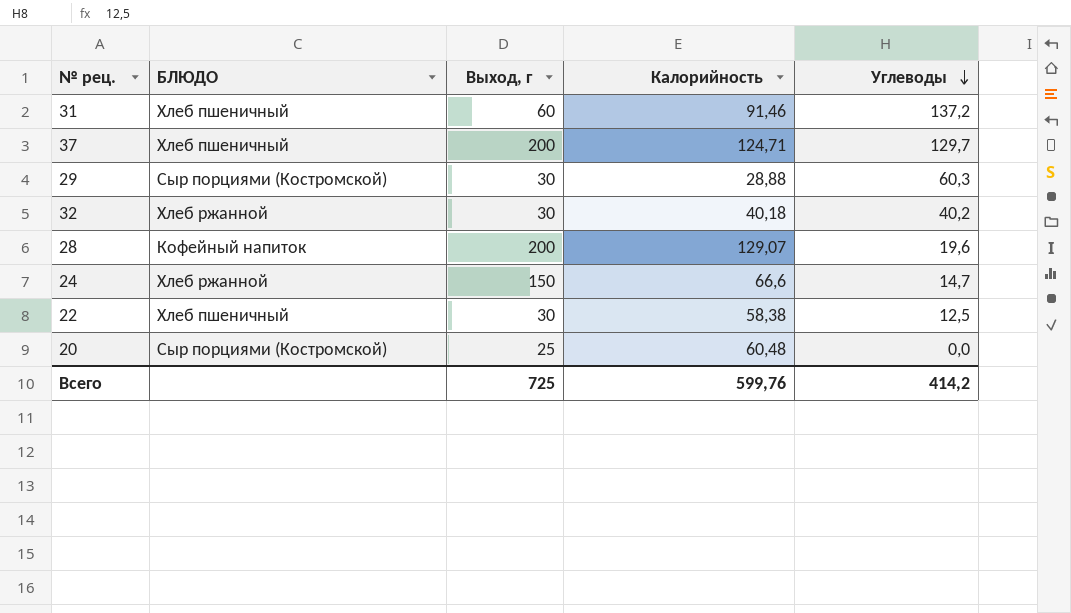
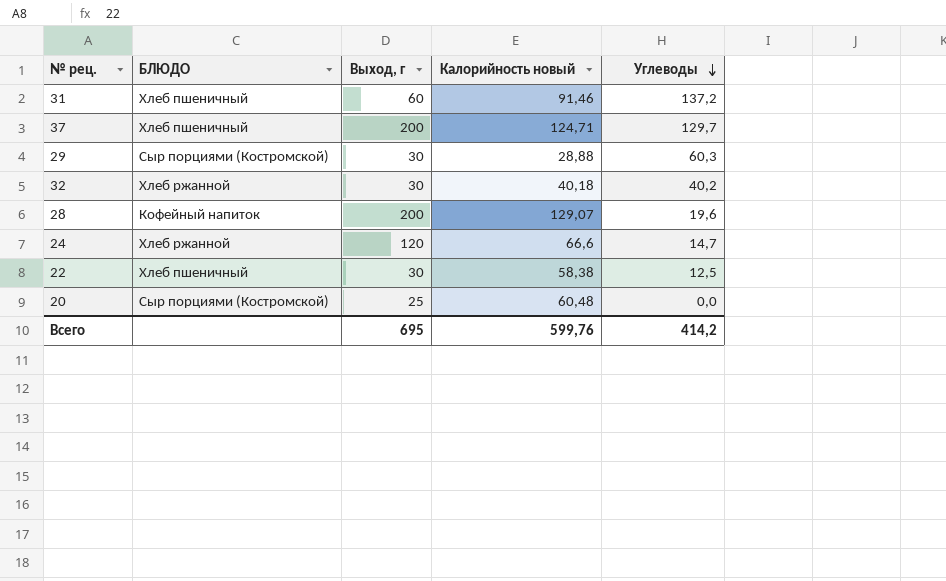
column name: Калорийность -> Калорийность новый
24 | Выход, г: 150 -> 120
Всего | Выход, г: 725 -> 695

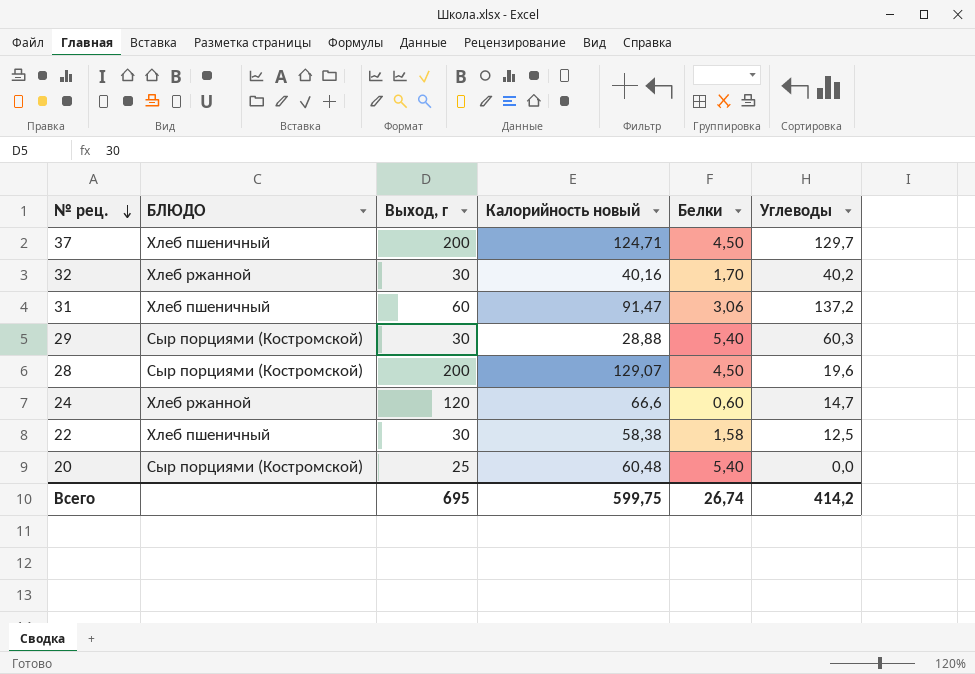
row order: Углеводы descending -> № рец. descending
column Белки | position: none -> 5
32 | Калорийность новый: 40,18 -> 40,16
31 | Калорийность новый: 91,46 -> 91,47
28 | БЛЮДО: Кофейный напиток -> Сыр порциями (Костромской)
Всего | Калорийность новый: 599,76 -> 599,75

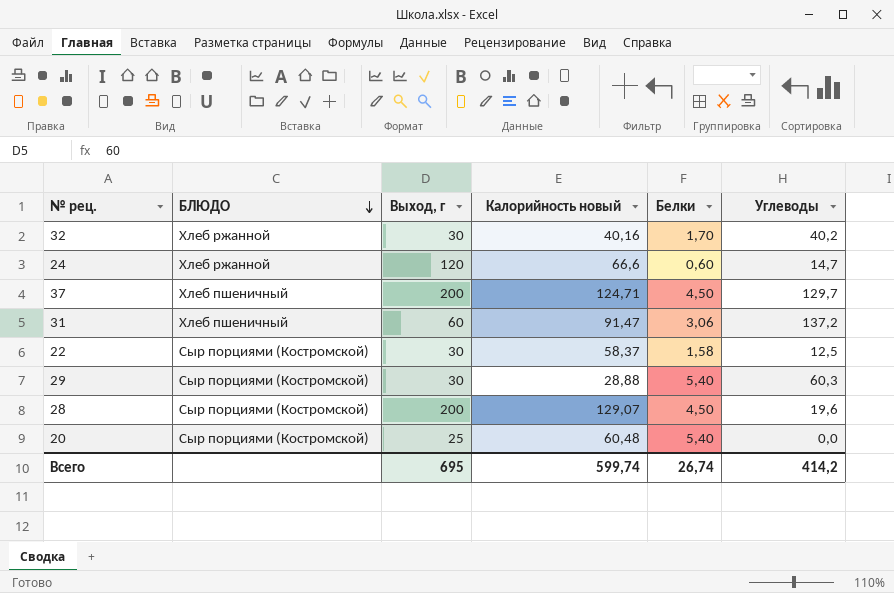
row order: № рец. descending -> БЛЮДО descending
22 | БЛЮДО: Хлеб пшеничный -> Сыр порциями (Костромской)
22 | Калорийность новый: 58,38 -> 58,37
Всего | Калорийность новый: 599,75 -> 599,74

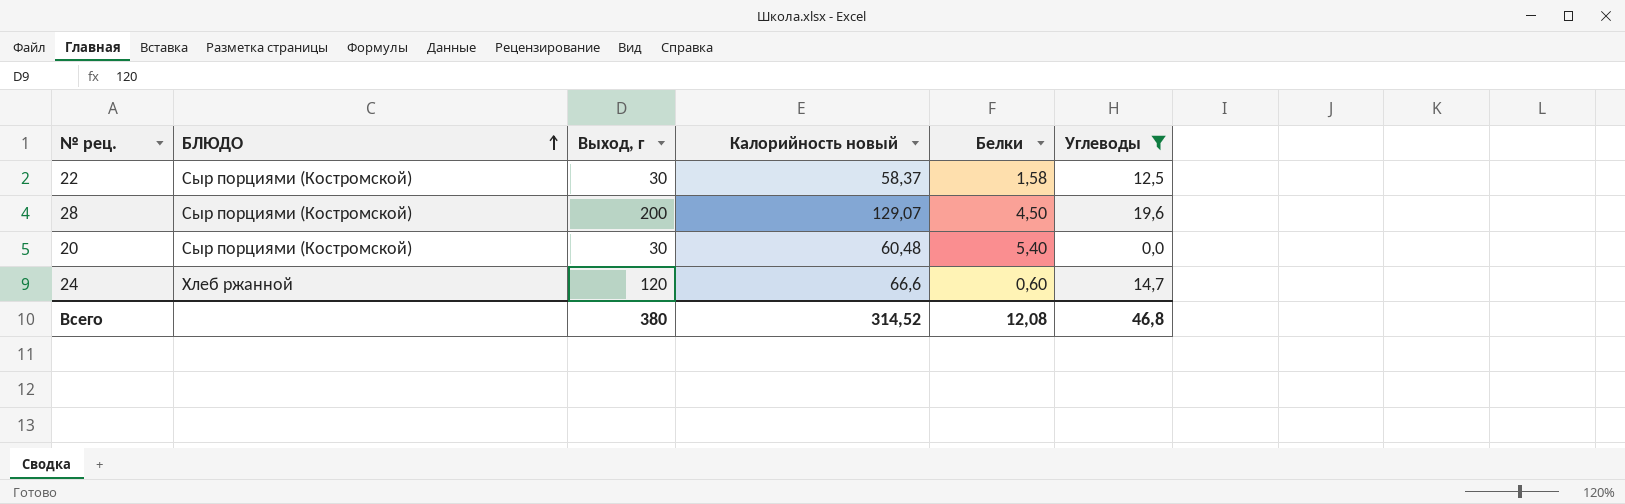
filter: none -> Углеводы <= 19,6
row order: БЛЮДО descending -> БЛЮДО ascending
20 | Выход, г: 25 -> 30
Всего | Выход, г: 695 -> 380
Всего | Калорийность новый: 599,74 -> 314,52
Всего | Белки: 26,74 -> 12,08
Всего | Углеводы: 414,2 -> 46,8

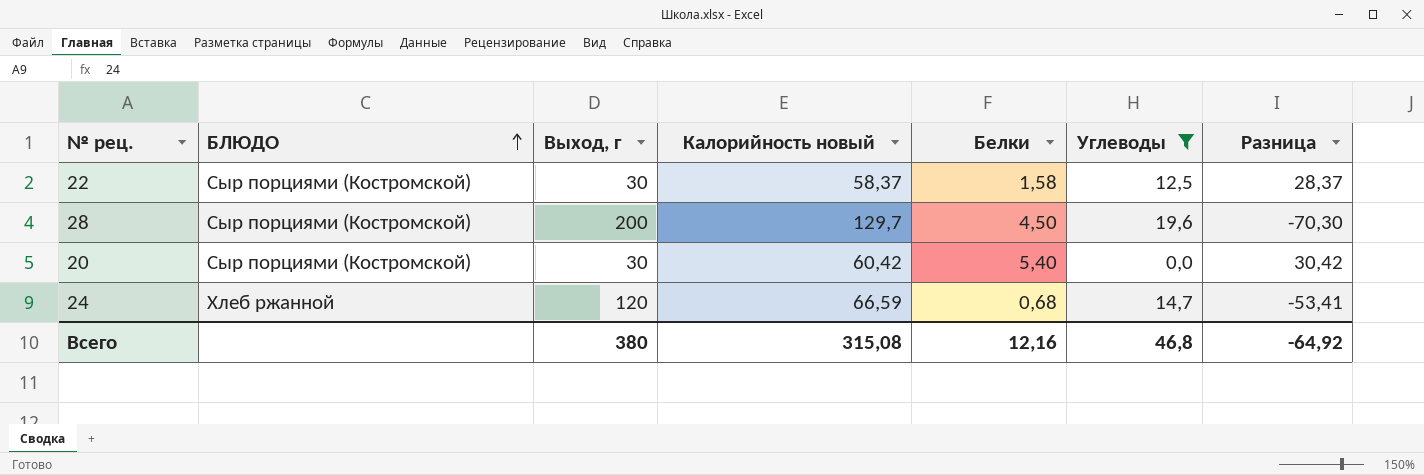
column Разница | formula: none -> [Калорийность новый] - [Выход, г]
28 | Калорийность новый: 129,07 -> 129,7
20 | Калорийность новый: 60,48 -> 60,42
24 | Калорийность новый: 66,6 -> 66,59
24 | Белки: 0,60 -> 0,68
Всего | Калорийность новый: 314,52 -> 315,08
Всего | Белки: 12,08 -> 12,16

